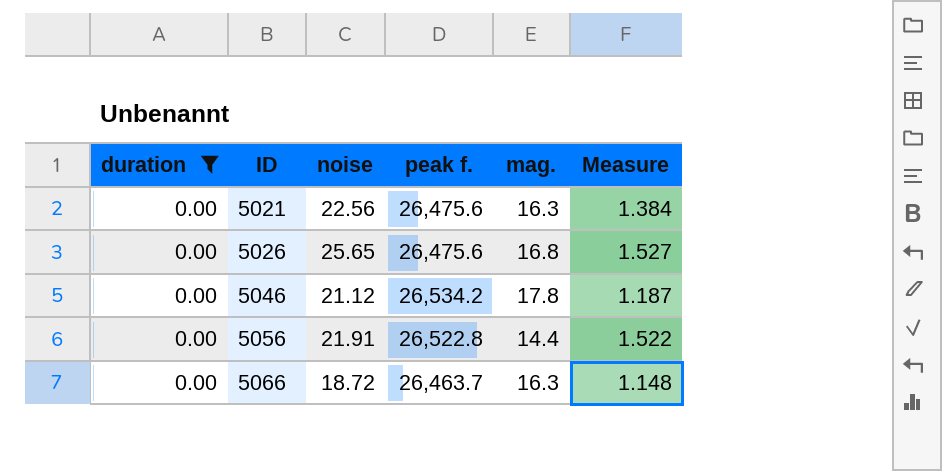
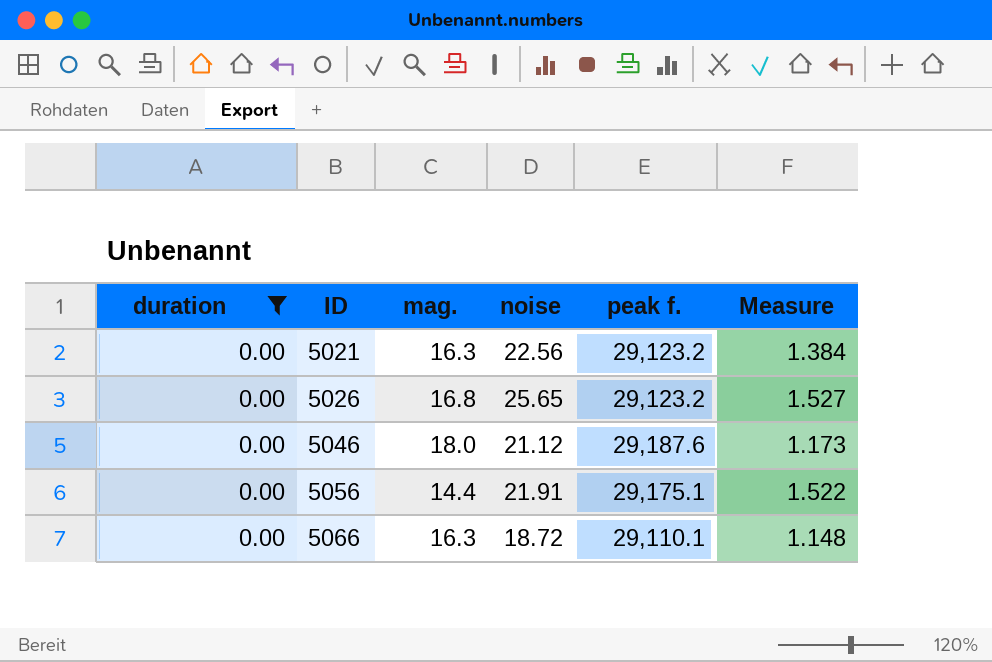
column mag. | position: 5 -> 3
5021 | peak f.: 26,475.6 -> 29,123.2
5026 | peak f.: 26,475.6 -> 29,123.2
5046 | mag.: 17.8 -> 18.0
5046 | peak f.: 26,534.2 -> 29,187.6
5046 | Measure: 1.187 -> 1.173
5056 | peak f.: 26,522.8 -> 29,175.1
5066 | peak f.: 26,463.7 -> 29,110.1

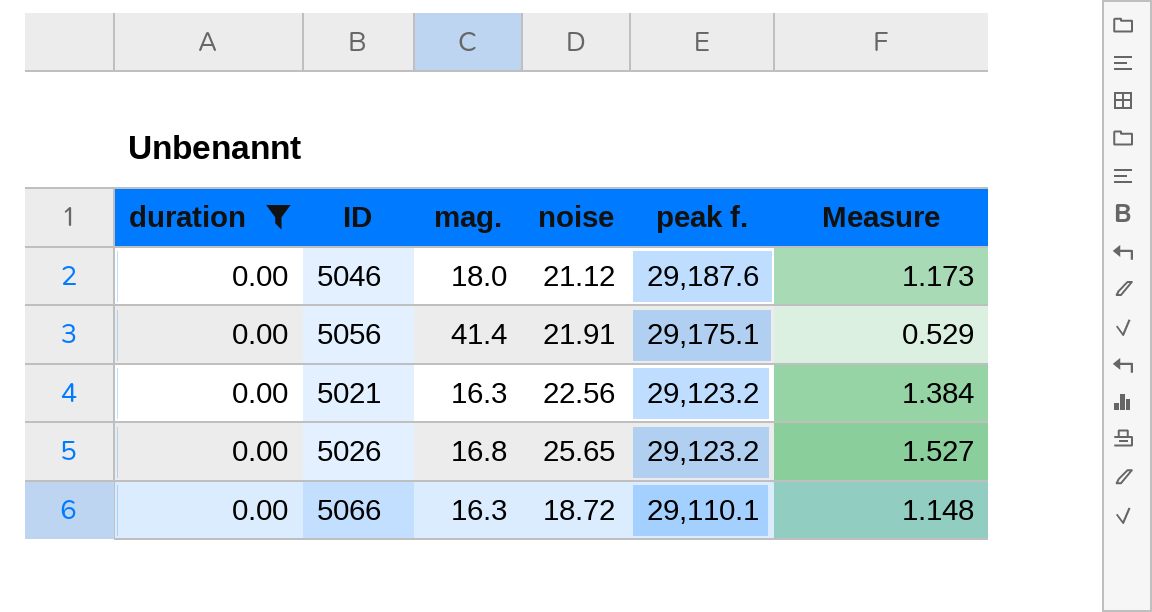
row order: ID ascending -> peak f. descending
5056 | mag.: 14.4 -> 41.4
5056 | Measure: 1.522 -> 0.529

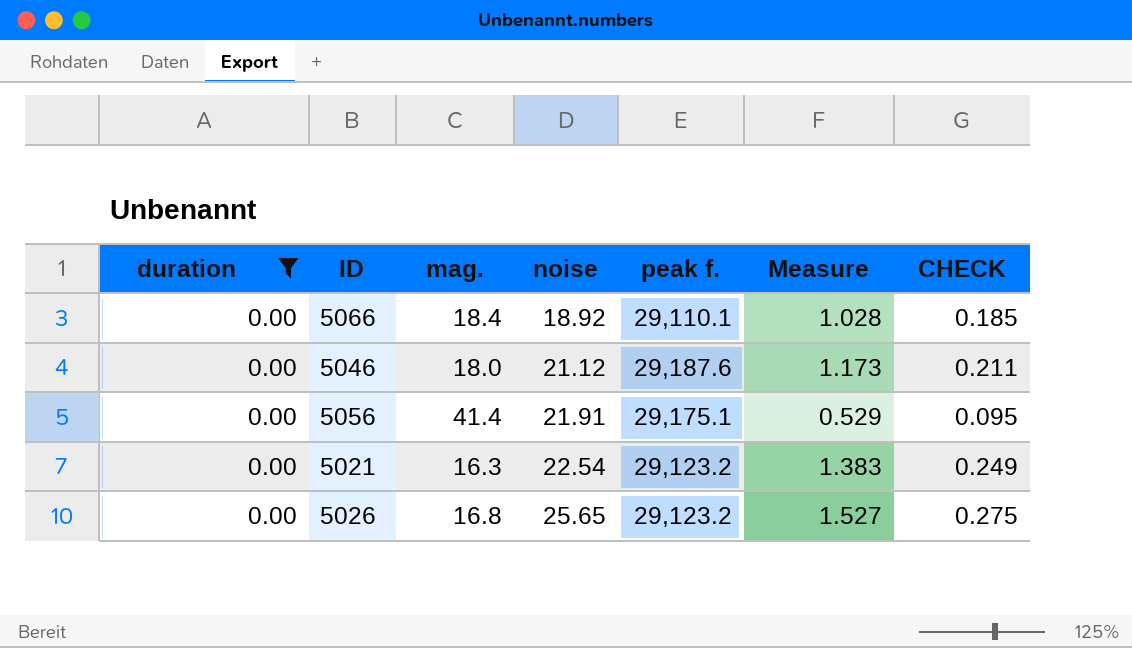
row order: peak f. descending -> noise ascending
column CHECK | formula: none -> [Measure] * 0.18
5066 | mag.: 16.3 -> 18.4
5066 | noise: 18.72 -> 18.92
5066 | Measure: 1.148 -> 1.028
5021 | noise: 22.56 -> 22.54
5021 | Measure: 1.384 -> 1.383

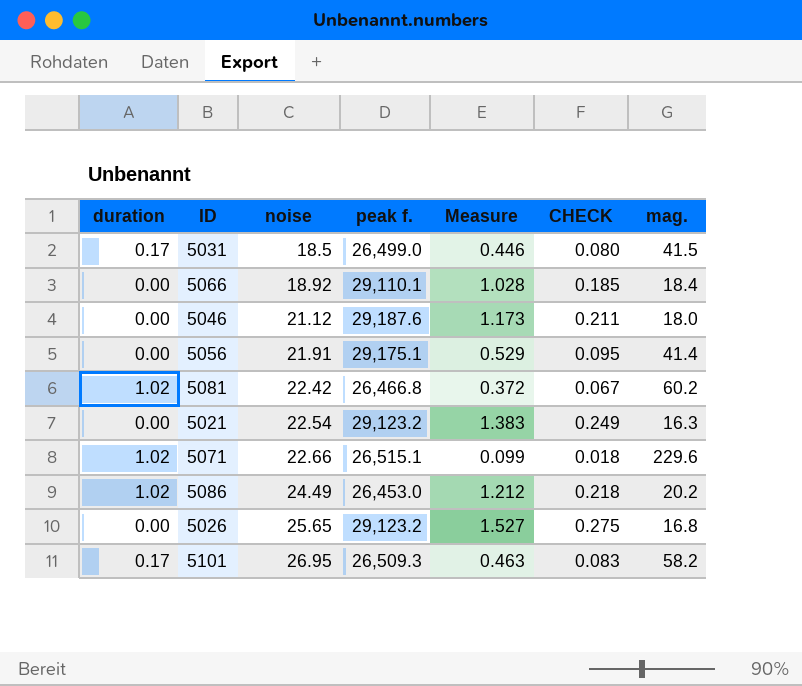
filter: duration = 0.00 -> none
column mag. | position: 3 -> 7

